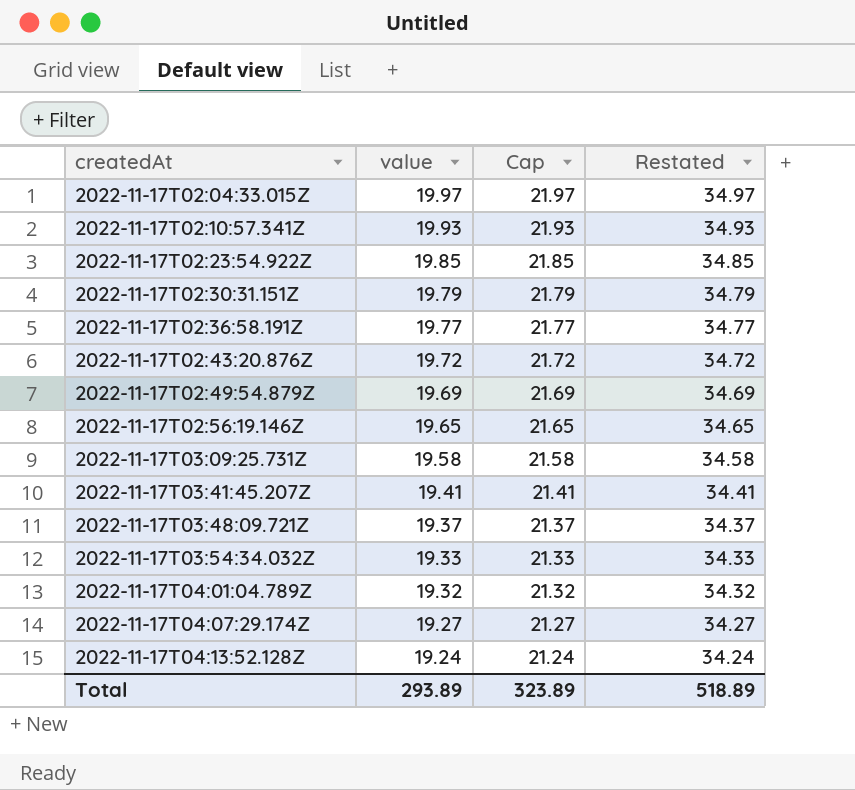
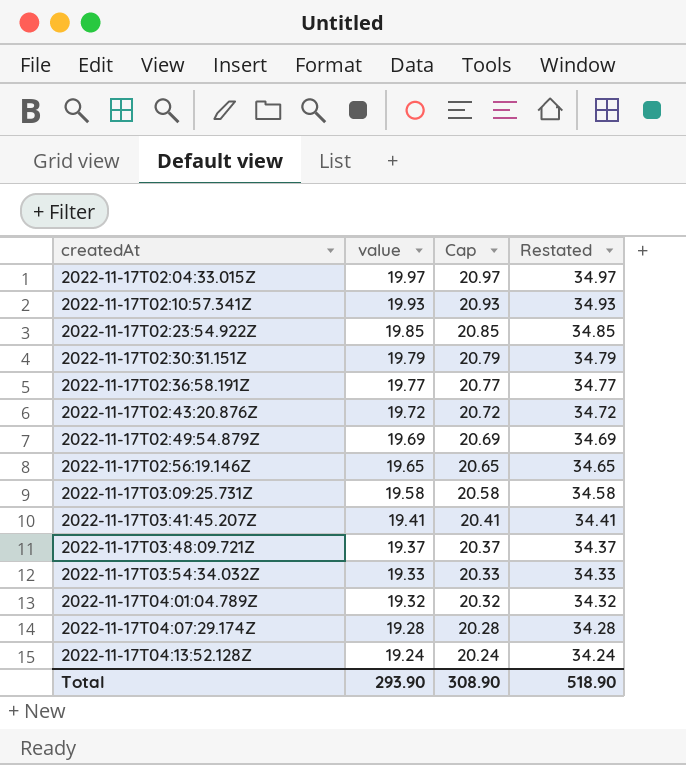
column Cap | formula: [value] + 2 -> [value] + 1
2022-11-17T04:07:29.174Z | value: 19.27 -> 19.28
2022-11-17T04:07:29.174Z | Restated: 34.27 -> 34.28
Total | value: 293.89 -> 293.90
Total | Cap: 323.89 -> 308.90
Total | Restated: 518.89 -> 518.90

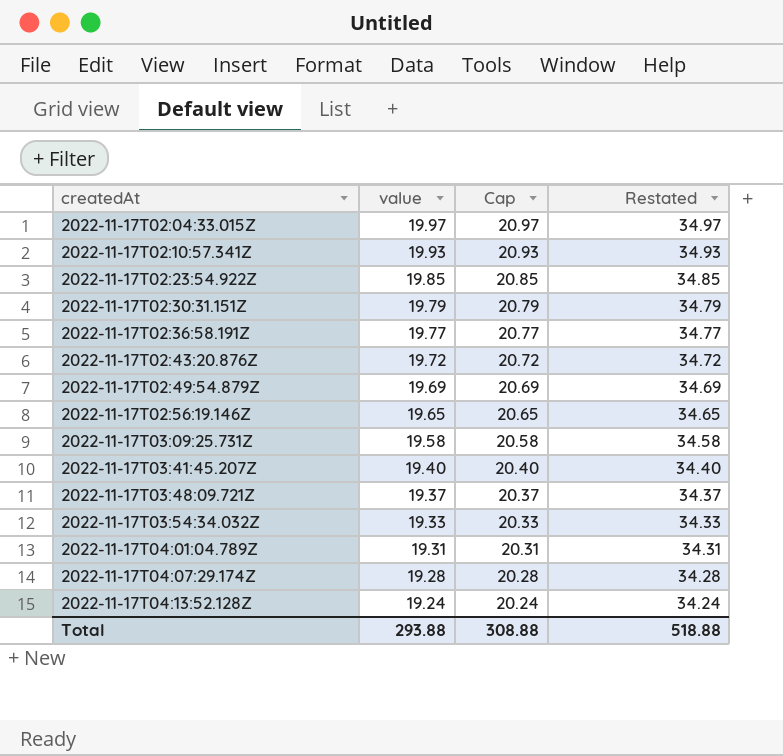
2022-11-17T03:41:45.207Z | value: 19.41 -> 19.40
2022-11-17T03:41:45.207Z | Cap: 20.41 -> 20.40
2022-11-17T03:41:45.207Z | Restated: 34.41 -> 34.40
2022-11-17T04:01:04.789Z | value: 19.32 -> 19.31
2022-11-17T04:01:04.789Z | Cap: 20.32 -> 20.31
2022-11-17T04:01:04.789Z | Restated: 34.32 -> 34.31
Total | value: 293.90 -> 293.88
Total | Cap: 308.90 -> 308.88
Total | Restated: 518.90 -> 518.88

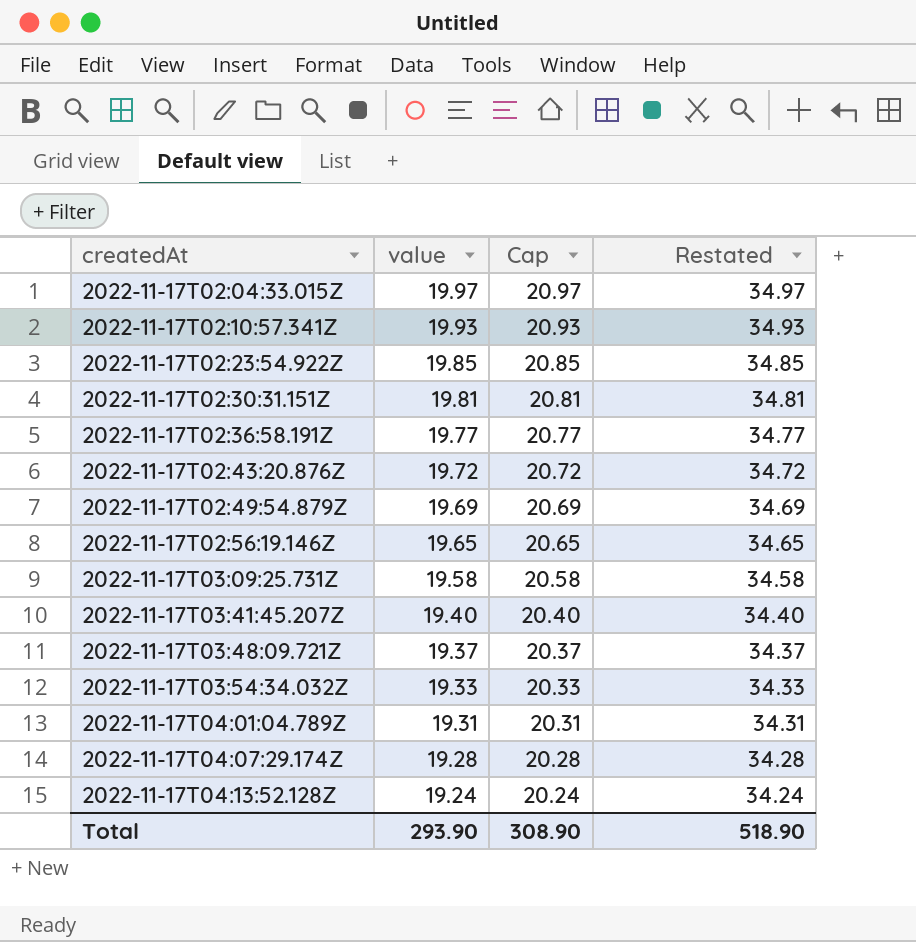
2022-11-17T02:30:31.151Z | value: 19.79 -> 19.81
2022-11-17T02:30:31.151Z | Cap: 20.79 -> 20.81
2022-11-17T02:30:31.151Z | Restated: 34.79 -> 34.81
Total | value: 293.88 -> 293.90
Total | Cap: 308.88 -> 308.90
Total | Restated: 518.88 -> 518.90

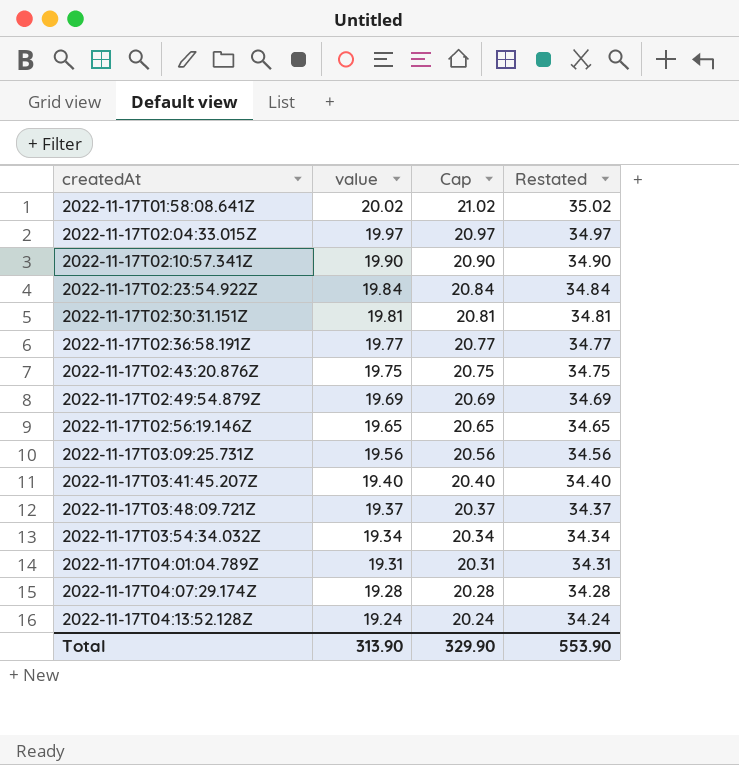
row 2022-11-17T01:58:08.641Z: none -> 20.02 | 21.02 | 35.02
2022-11-17T02:10:57.341Z | value: 19.93 -> 19.90
2022-11-17T02:10:57.341Z | Cap: 20.93 -> 20.90
2022-11-17T02:10:57.341Z | Restated: 34.93 -> 34.90
2022-11-17T02:23:54.922Z | value: 19.85 -> 19.84
2022-11-17T02:23:54.922Z | Cap: 20.85 -> 20.84
2022-11-17T02:23:54.922Z | Restated: 34.85 -> 34.84
2022-11-17T02:43:20.876Z | value: 19.72 -> 19.75
2022-11-17T02:43:20.876Z | Cap: 20.72 -> 20.75
2022-11-17T02:43:20.876Z | Restated: 34.72 -> 34.75
2022-11-17T03:09:25.731Z | value: 19.58 -> 19.56
2022-11-17T03:09:25.731Z | Cap: 20.58 -> 20.56
2022-11-17T03:09:25.731Z | Restated: 34.58 -> 34.56
2022-11-17T03:54:34.032Z | value: 19.33 -> 19.34
2022-11-17T03:54:34.032Z | Cap: 20.33 -> 20.34
2022-11-17T03:54:34.032Z | Restated: 34.33 -> 34.34
Total | value: 293.90 -> 313.90
Total | Cap: 308.90 -> 329.90
Total | Restated: 518.90 -> 553.90

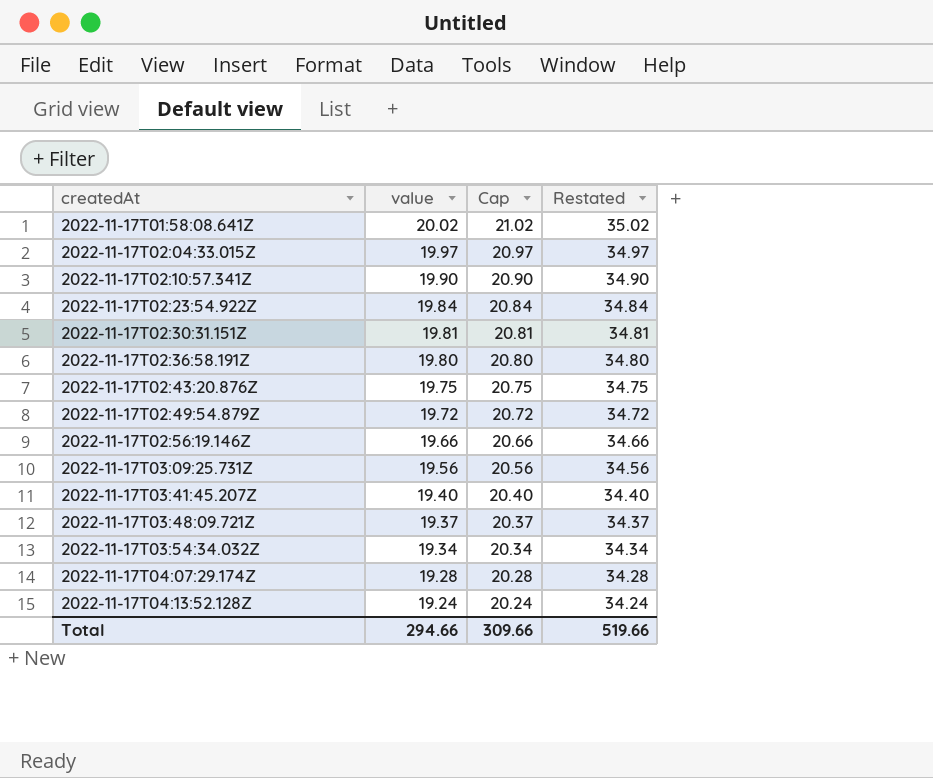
row 2022-11-17T04:01:04.789Z: 19.31 | 20.31 | 34.31 -> none
2022-11-17T02:36:58.191Z | value: 19.77 -> 19.80
2022-11-17T02:36:58.191Z | Cap: 20.77 -> 20.80
2022-11-17T02:36:58.191Z | Restated: 34.77 -> 34.80
2022-11-17T02:49:54.879Z | value: 19.69 -> 19.72
2022-11-17T02:49:54.879Z | Cap: 20.69 -> 20.72
2022-11-17T02:49:54.879Z | Restated: 34.69 -> 34.72
2022-11-17T02:56:19.146Z | value: 19.65 -> 19.66
2022-11-17T02:56:19.146Z | Cap: 20.65 -> 20.66
2022-11-17T02:56:19.146Z | Restated: 34.65 -> 34.66
Total | value: 313.90 -> 294.66
Total | Cap: 329.90 -> 309.66
Total | Restated: 553.90 -> 519.66

